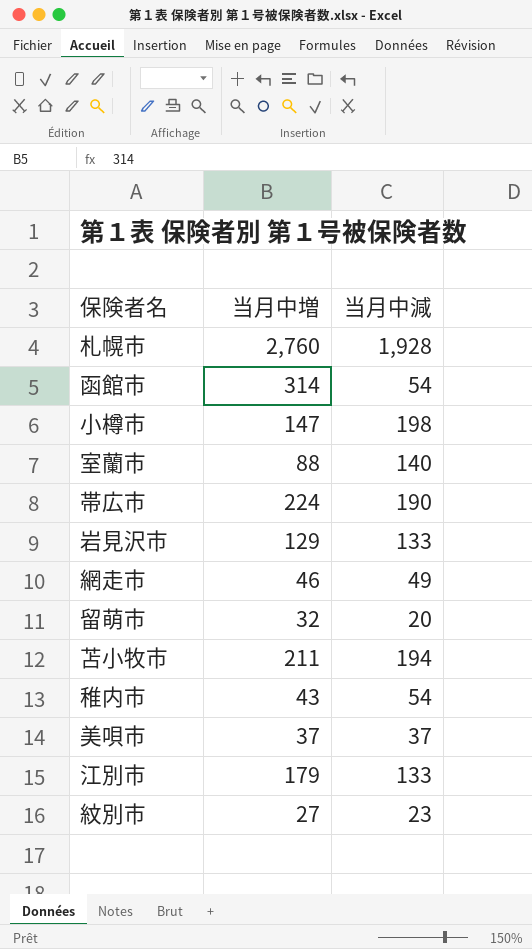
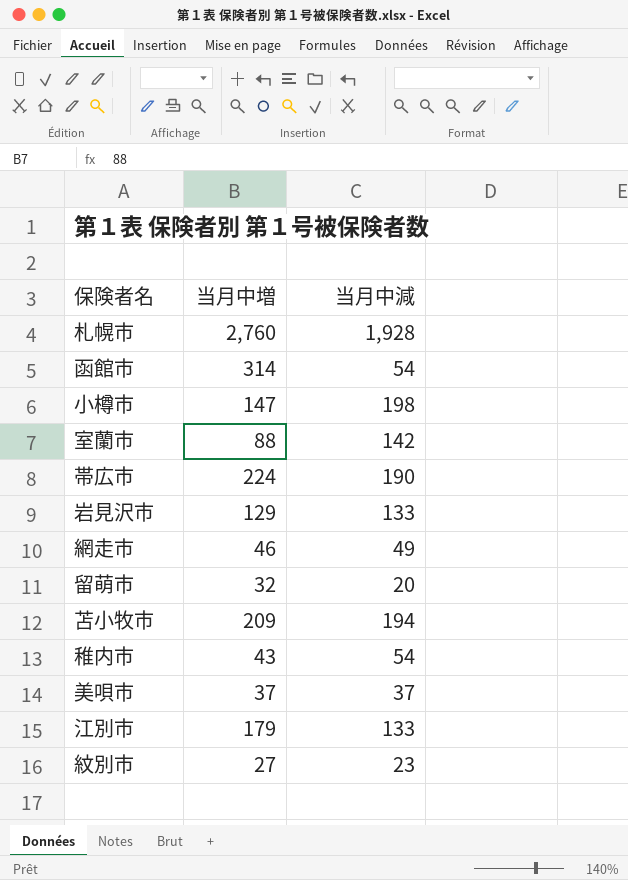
室蘭市 | 当月中減: 140 -> 142
苫小牧市 | 当月中増: 211 -> 209

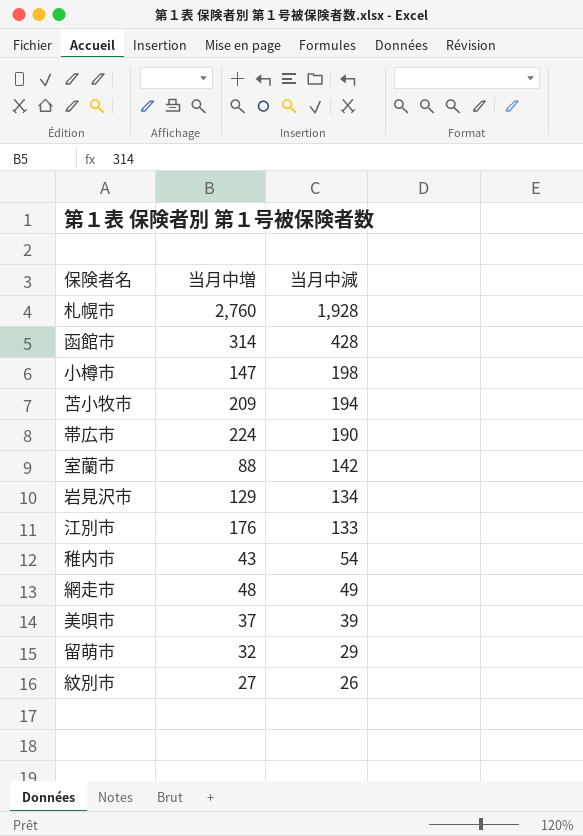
row order: none -> 当月中減 descending
函館市 | 当月中減: 54 -> 428
岩見沢市 | 当月中減: 133 -> 134
江別市 | 当月中増: 179 -> 176
網走市 | 当月中増: 46 -> 48
美唄市 | 当月中減: 37 -> 39
留萌市 | 当月中減: 20 -> 29
紋別市 | 当月中減: 23 -> 26

